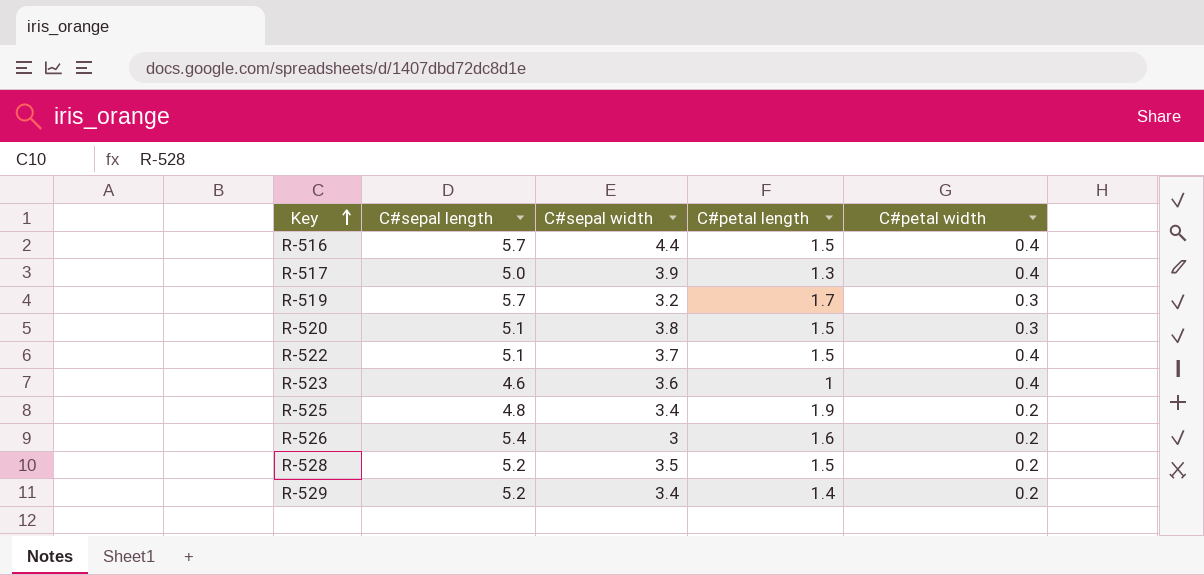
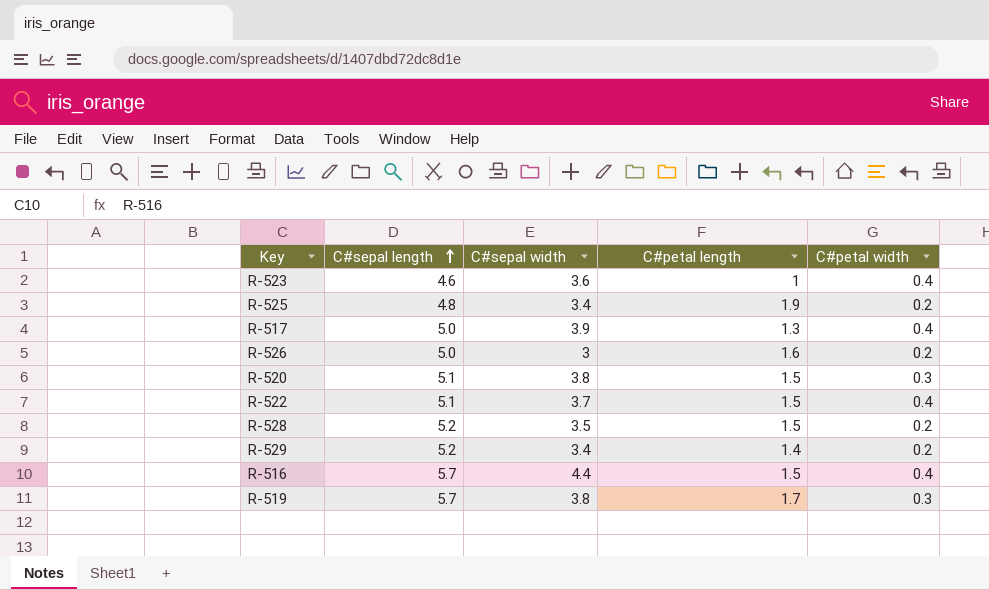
row order: Key ascending -> C#sepal length ascending
R-526 | C#sepal length: 5.4 -> 5.0
R-519 | C#sepal width: 3.2 -> 3.8

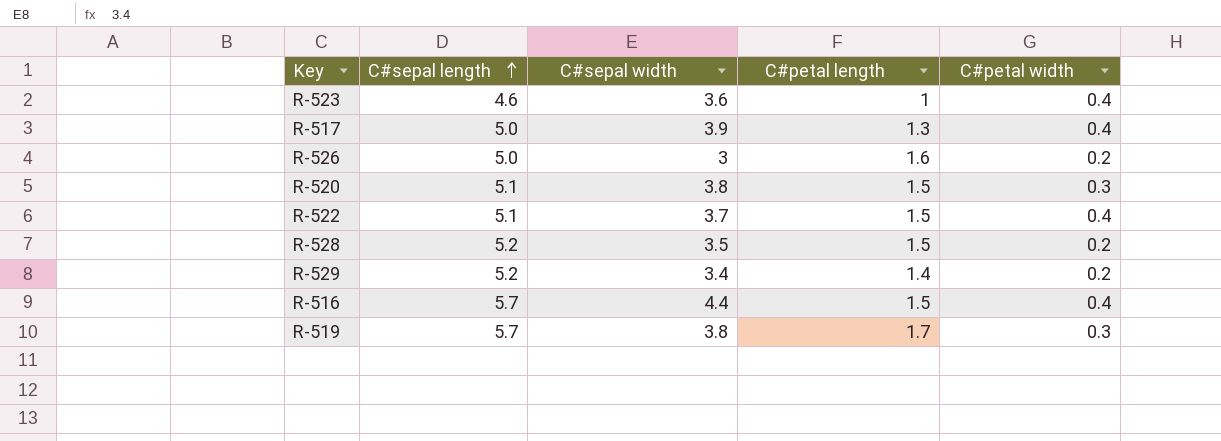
row R-525: 4.8 | 3.4 | 1.9 | 0.2 -> none

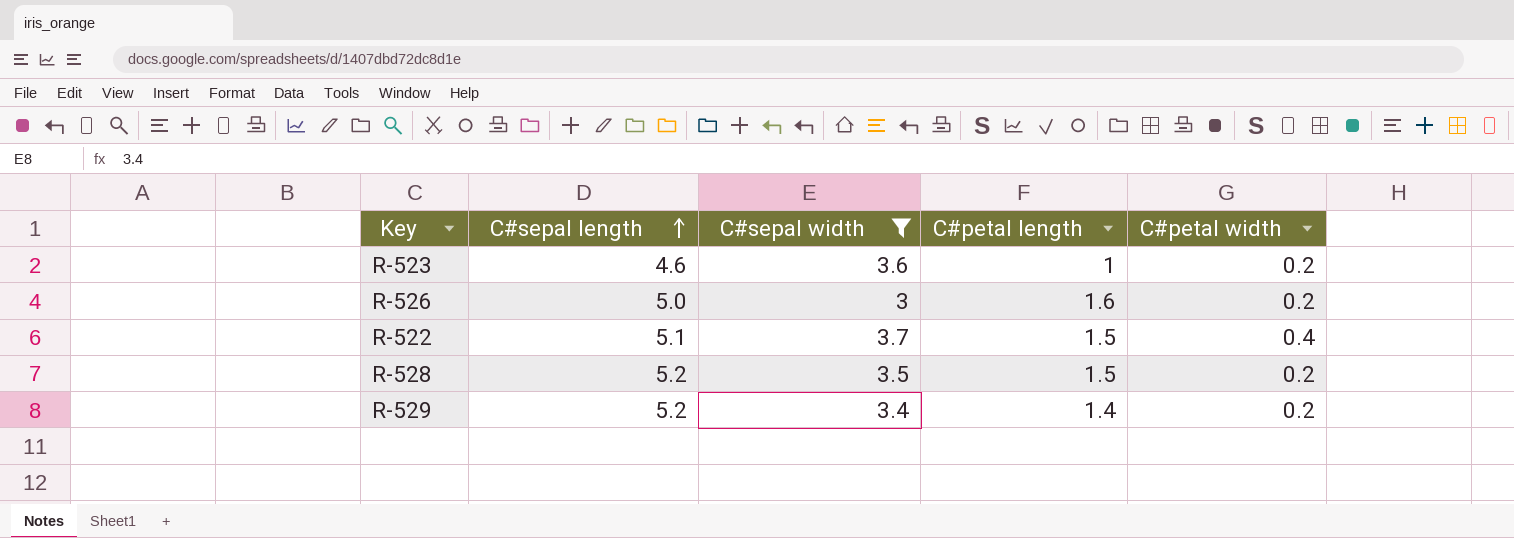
filter: none -> C#sepal width <= 3.7
R-523 | C#petal width: 0.4 -> 0.2

